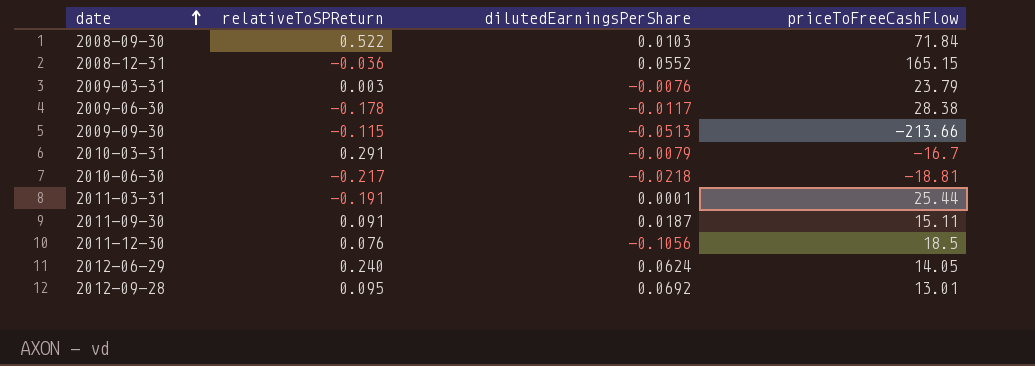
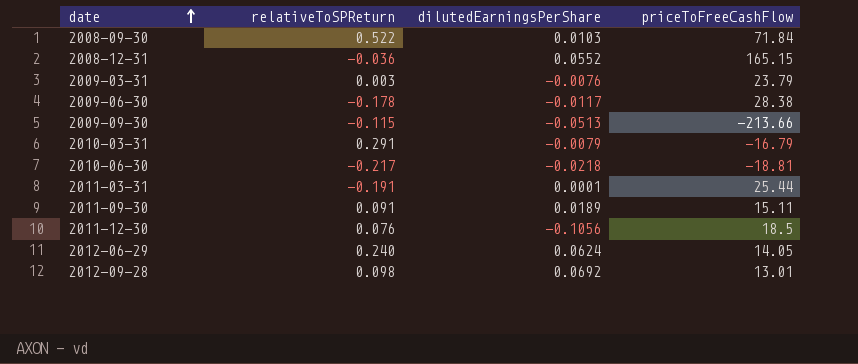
2010-03-31 | priceToFreeCashFlow: -16.7 -> -16.79
2011-09-30 | dilutedEarningsPerShare: 0.0187 -> 0.0189
2012-09-28 | relativeToSPReturn: 0.095 -> 0.098

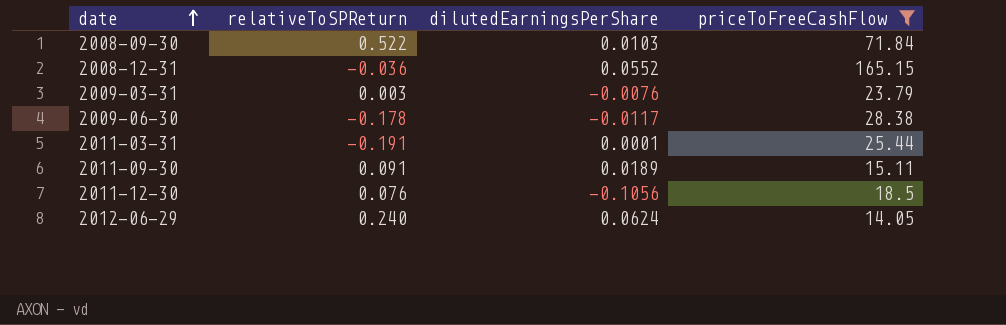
filter: none -> priceToFreeCashFlow >= 14.05

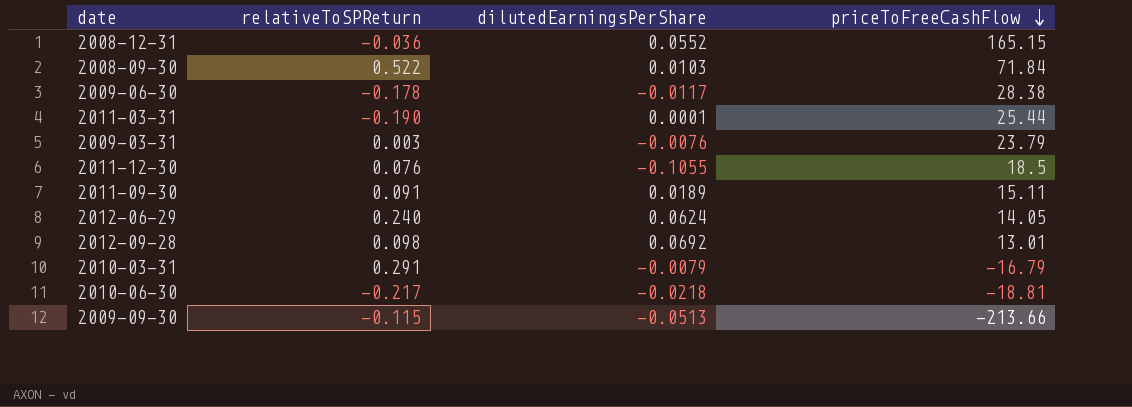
filter: priceToFreeCashFlow >= 14.05 -> none
row order: date ascending -> priceToFreeCashFlow descending
2011-03-31 | relativeToSPReturn: -0.191 -> -0.190
2011-12-30 | dilutedEarningsPerShare: -0.1056 -> -0.1055

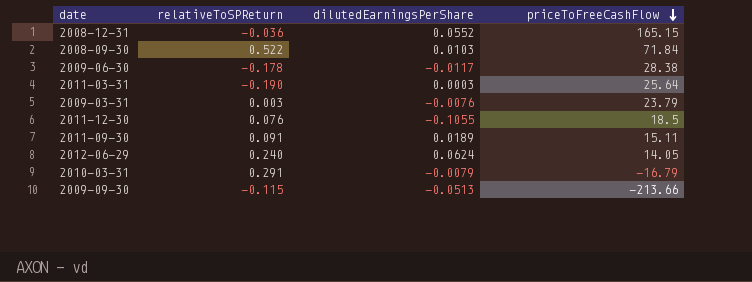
row 2012-09-28: 0.098 | 0.0692 | 13.01 -> none
row 2010-06-30: -0.217 | -0.0218 | -18.81 -> none
2011-03-31 | dilutedEarningsPerShare: 0.0001 -> 0.0003
2011-03-31 | priceToFreeCashFlow: 25.44 -> 25.64

